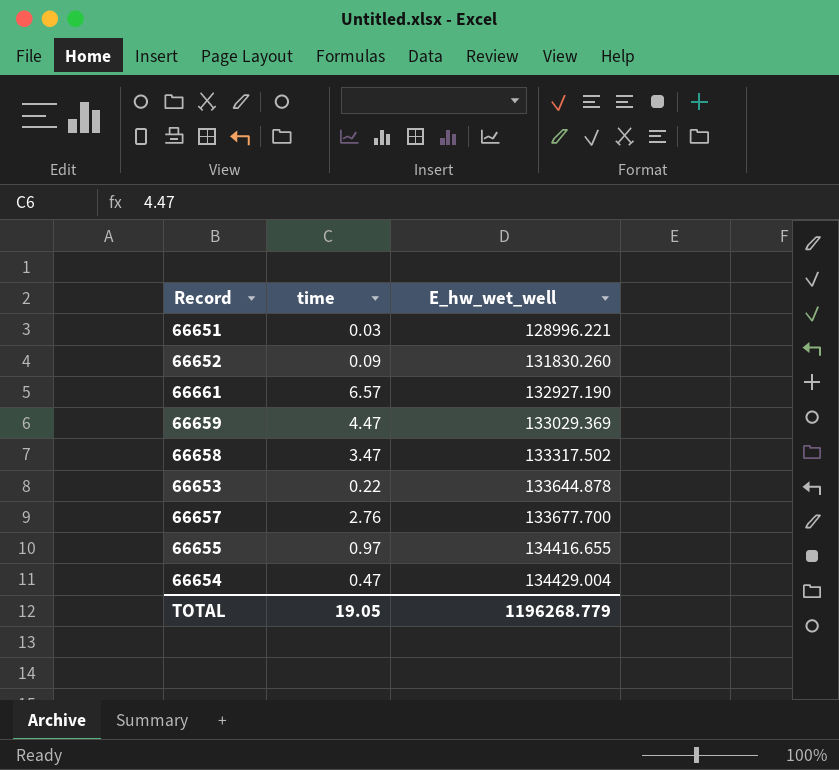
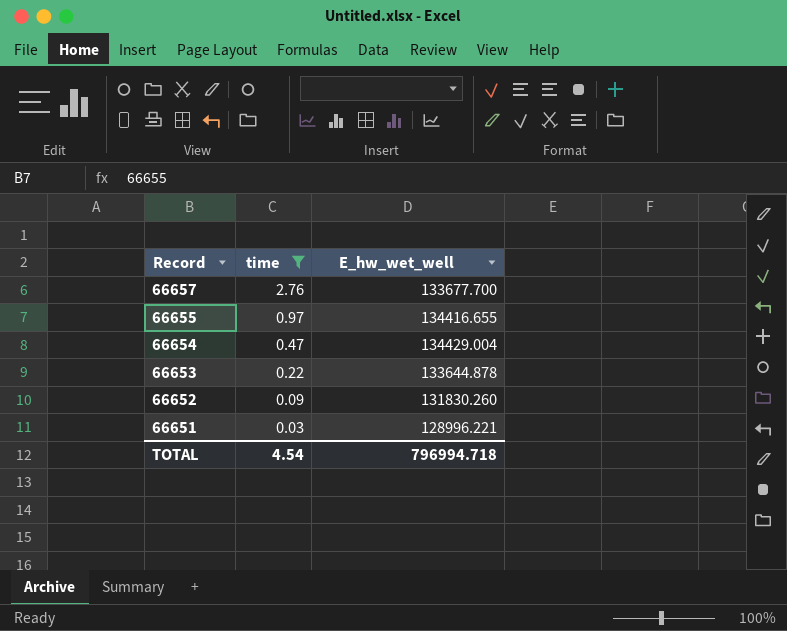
filter: none -> time <= 2.76
row order: E_hw_wet_well ascending -> Record descending
TOTAL | time: 19.05 -> 4.54
TOTAL | E_hw_wet_well: 1196268.779 -> 796994.718

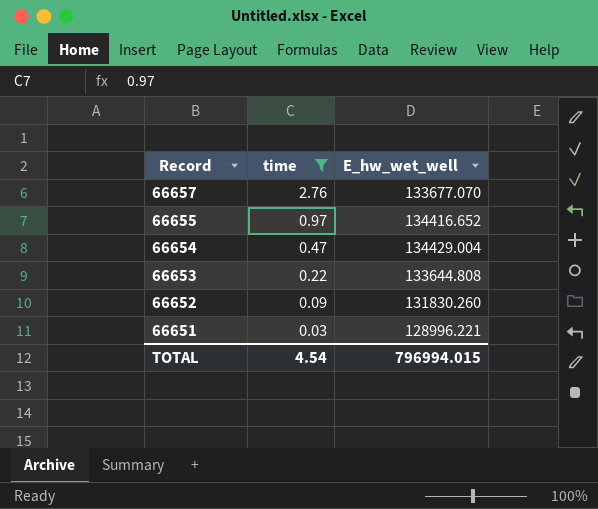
66657 | E_hw_wet_well: 133677.700 -> 133677.070
66655 | E_hw_wet_well: 134416.655 -> 134416.652
66653 | E_hw_wet_well: 133644.878 -> 133644.808
TOTAL | E_hw_wet_well: 796994.718 -> 796994.015

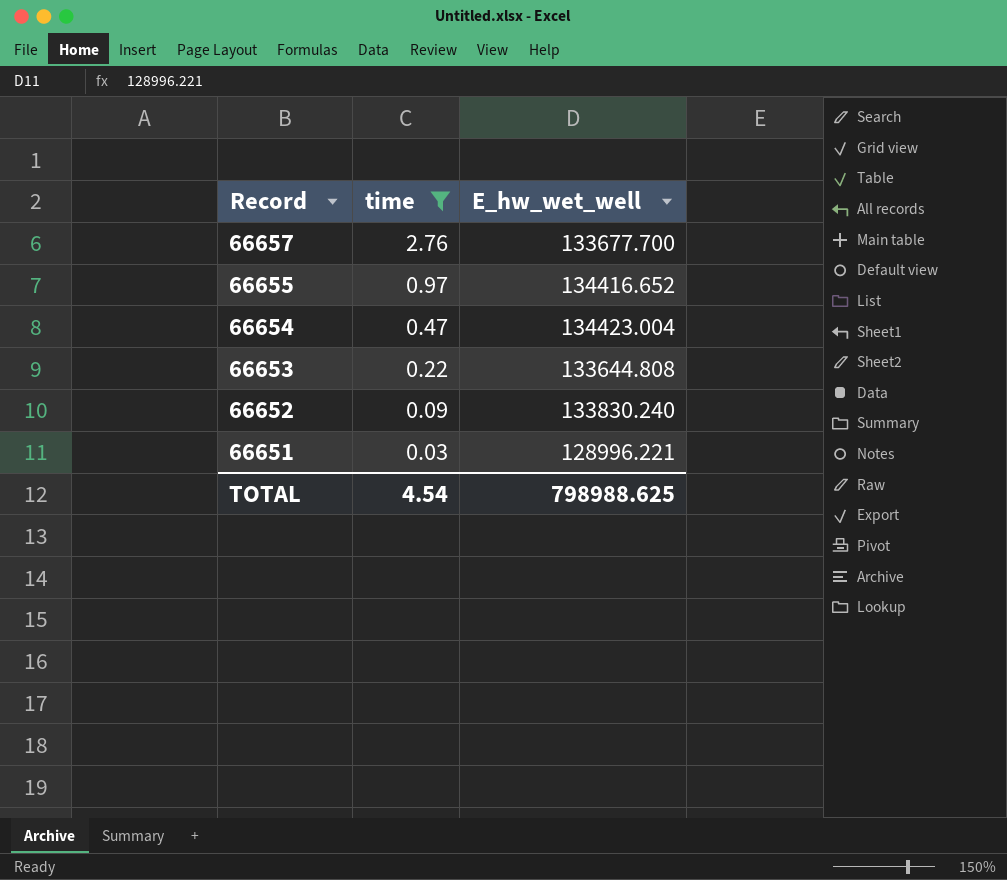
66657 | E_hw_wet_well: 133677.070 -> 133677.700
66654 | E_hw_wet_well: 134429.004 -> 134423.004
66652 | E_hw_wet_well: 131830.260 -> 133830.240
TOTAL | E_hw_wet_well: 796994.015 -> 798988.625

